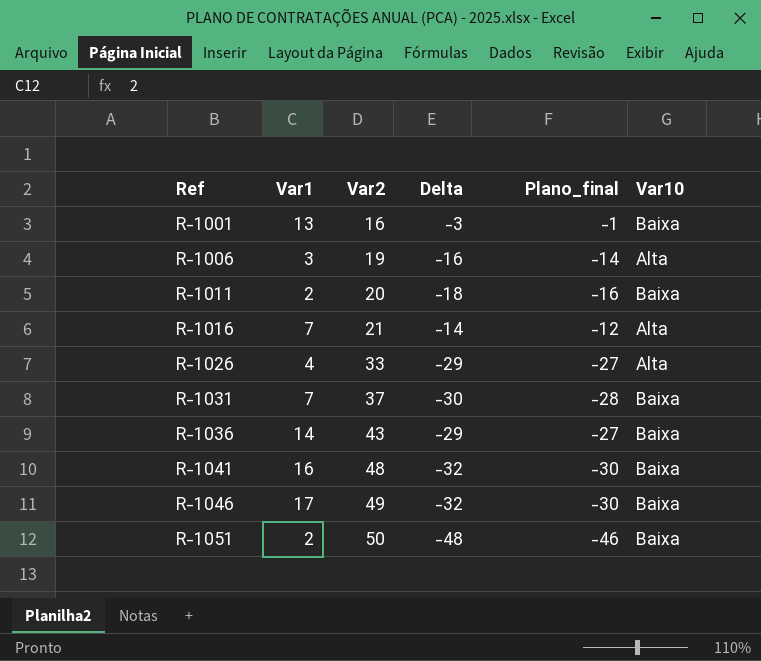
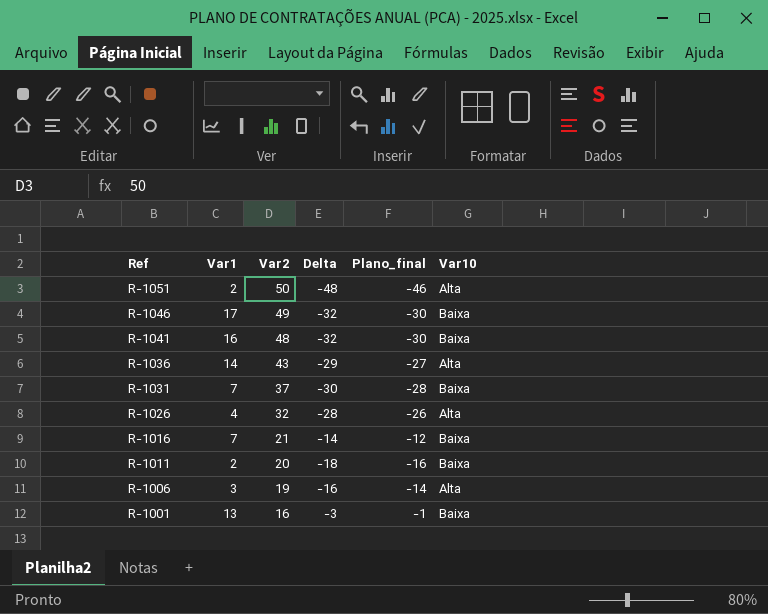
row order: Ref ascending -> Ref descending
R-1051 | Var10: Baixa -> Alta
R-1036 | Var10: Baixa -> Alta
R-1026 | Var2: 33 -> 32
R-1026 | Delta: -29 -> -28
R-1026 | Plano_final: -27 -> -26
R-1016 | Var10: Alta -> Baixa

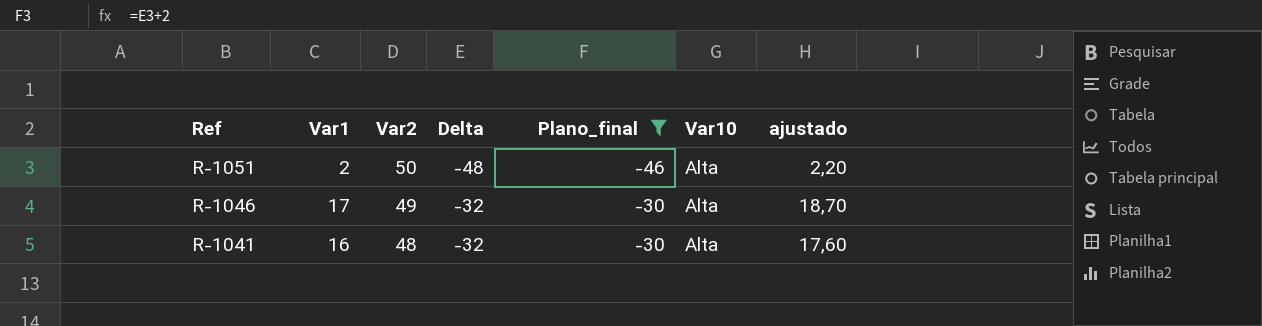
filter: none -> Plano_final <= -30
column ajustado | formula: none -> [Var1] * 1,1
R-1046 | Var10: Baixa -> Alta
R-1041 | Var10: Baixa -> Alta

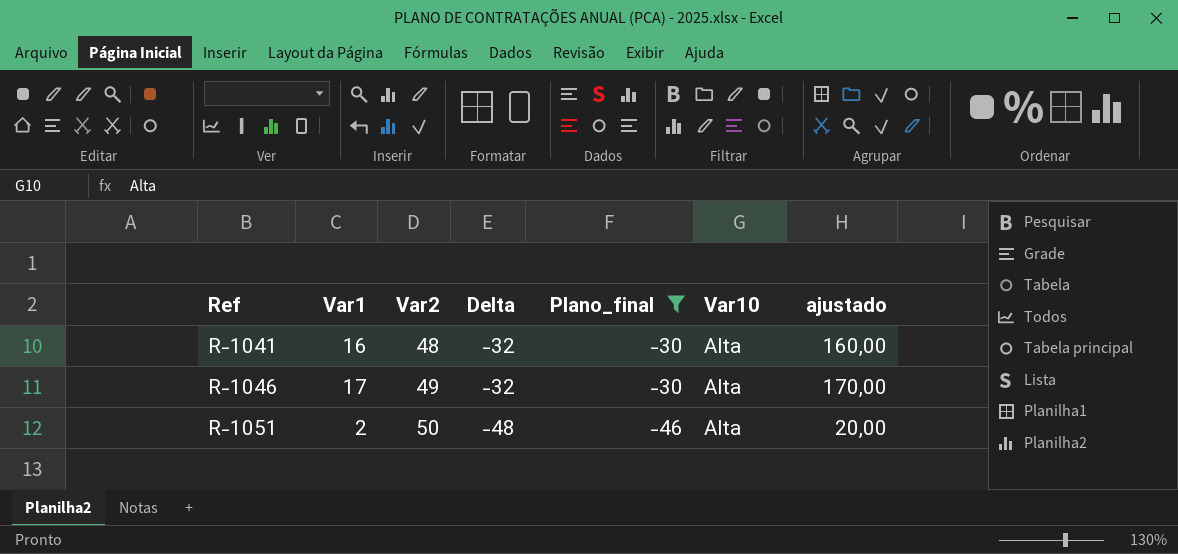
row order: Ref descending -> Ref ascending
column ajustado | formula: [Var1] * 1,1 -> [Var1] * 10

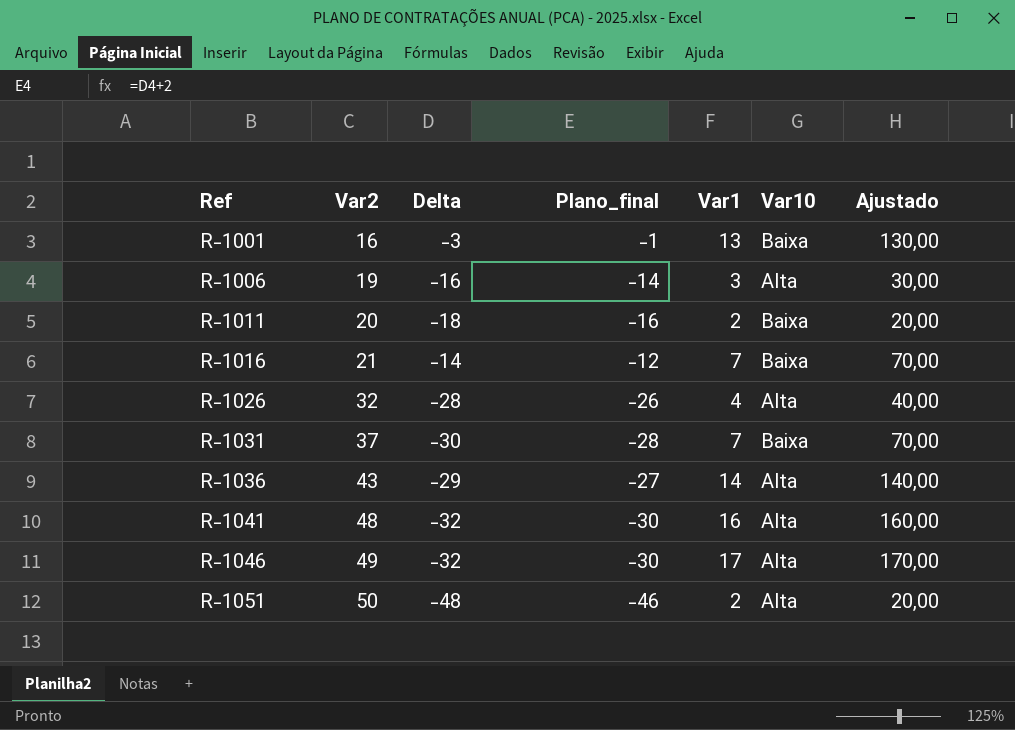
filter: Plano_final <= -30 -> none
column Var1 | position: 2 -> 5
column name: ajustado -> Ajustado

